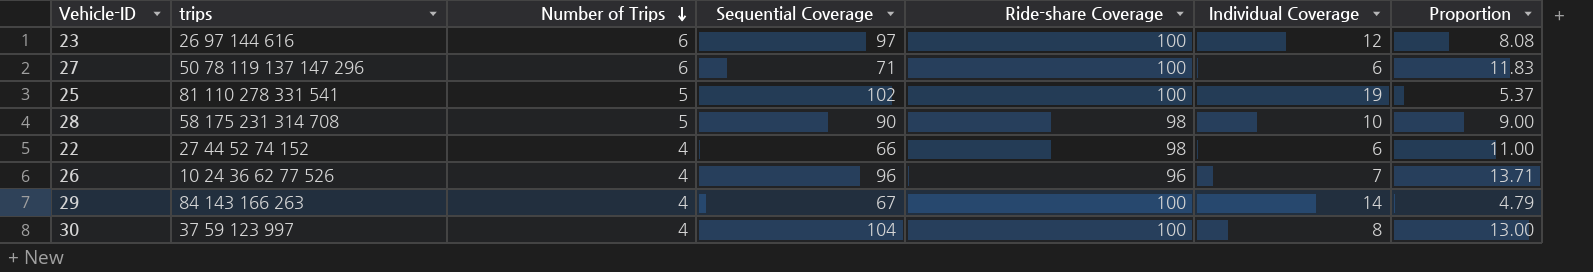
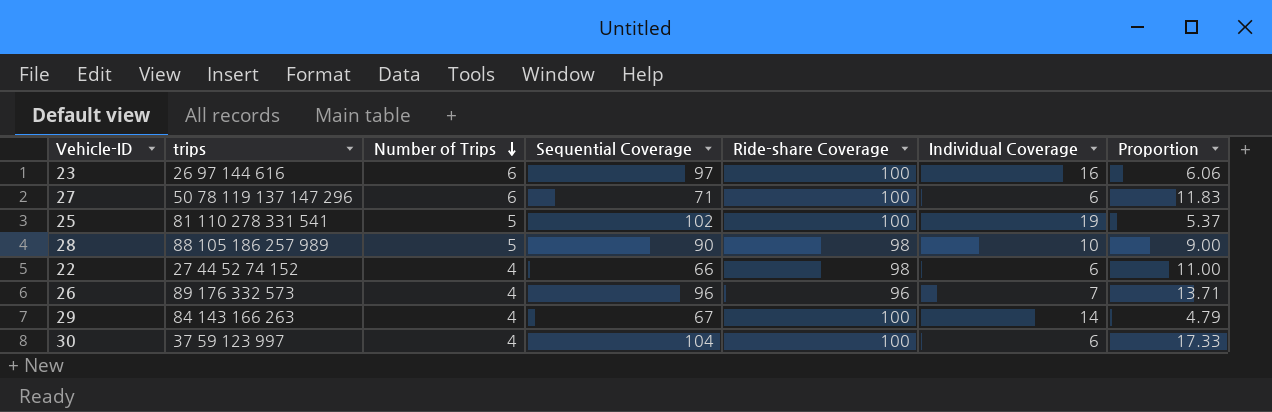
23 | Individual Coverage: 12 -> 16
23 | Proportion: 8.08 -> 6.06
28 | trips: 58 175 231 314 708 -> 88 105 186 257 989
26 | trips: 10 24 36 62 77 526 -> 89 176 332 573
30 | Individual Coverage: 8 -> 6
30 | Proportion: 13.00 -> 17.33

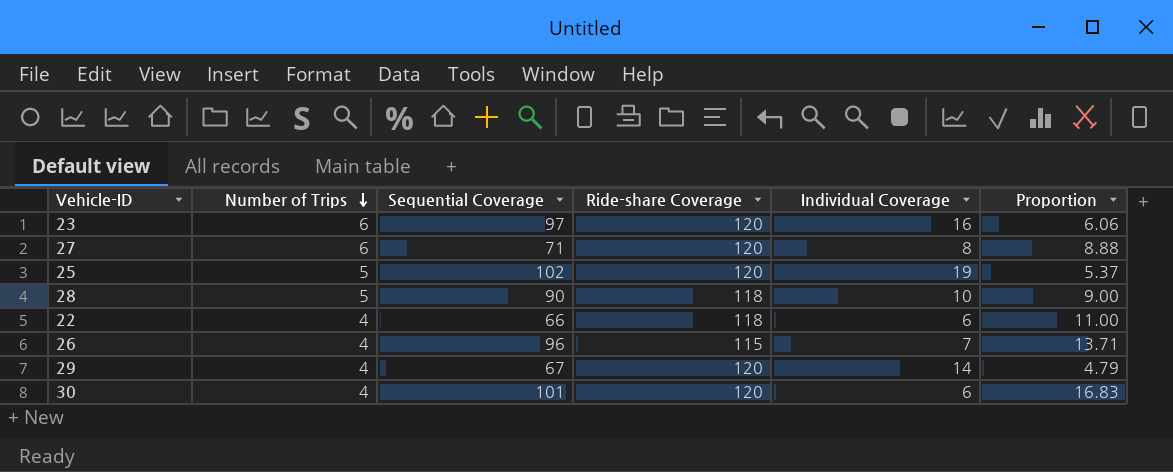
column trips | position: 2 -> none
23 | Ride-share Coverage: 100 -> 120
27 | Ride-share Coverage: 100 -> 120
27 | Individual Coverage: 6 -> 8
27 | Proportion: 11.83 -> 8.88
25 | Ride-share Coverage: 100 -> 120
28 | Ride-share Coverage: 98 -> 118
22 | Ride-share Coverage: 98 -> 118
26 | Ride-share Coverage: 96 -> 115
29 | Ride-share Coverage: 100 -> 120
30 | Sequential Coverage: 104 -> 101
30 | Ride-share Coverage: 100 -> 120
30 | Proportion: 17.33 -> 16.83

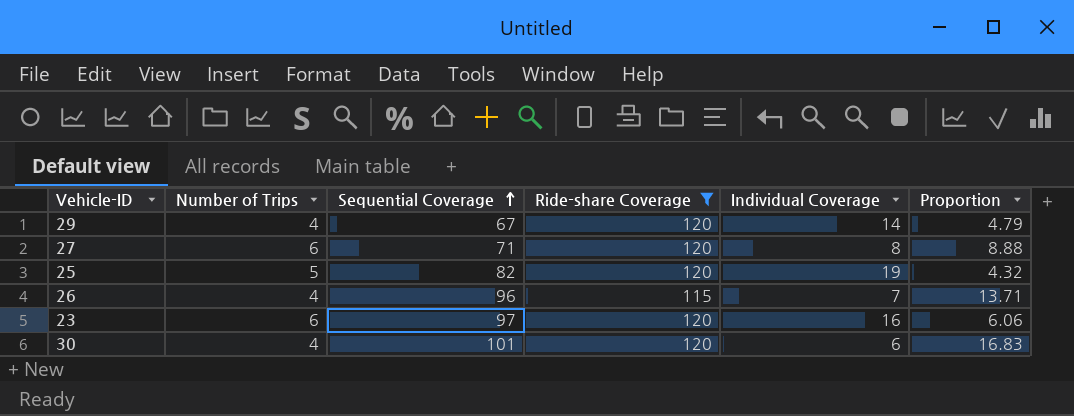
filter: none -> Ride-share Coverage != 118
row order: Number of Trips descending -> Sequential Coverage ascending
25 | Sequential Coverage: 102 -> 82
25 | Proportion: 5.37 -> 4.32

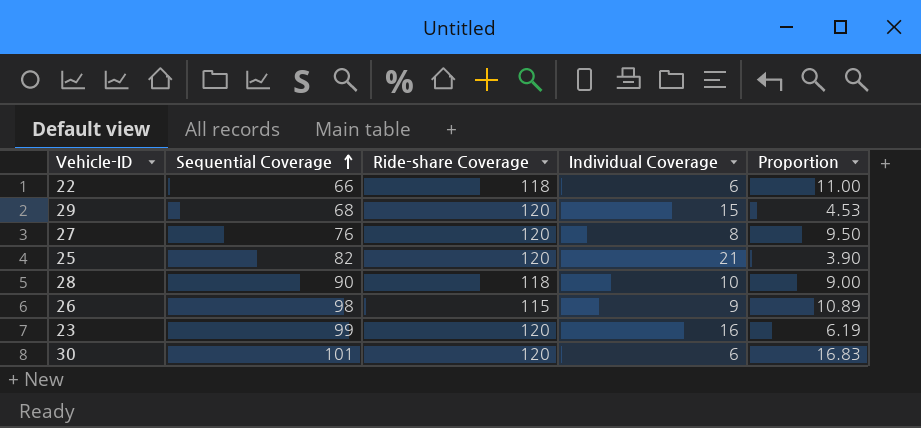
filter: Ride-share Coverage != 118 -> none
column Number of Trips | position: 2 -> none
29 | Sequential Coverage: 67 -> 68
29 | Individual Coverage: 14 -> 15
29 | Proportion: 4.79 -> 4.53
27 | Sequential Coverage: 71 -> 76
27 | Proportion: 8.88 -> 9.50
25 | Individual Coverage: 19 -> 21
25 | Proportion: 4.32 -> 3.90
26 | Sequential Coverage: 96 -> 98
26 | Individual Coverage: 7 -> 9
26 | Proportion: 13.71 -> 10.89
23 | Sequential Coverage: 97 -> 99
23 | Proportion: 6.06 -> 6.19

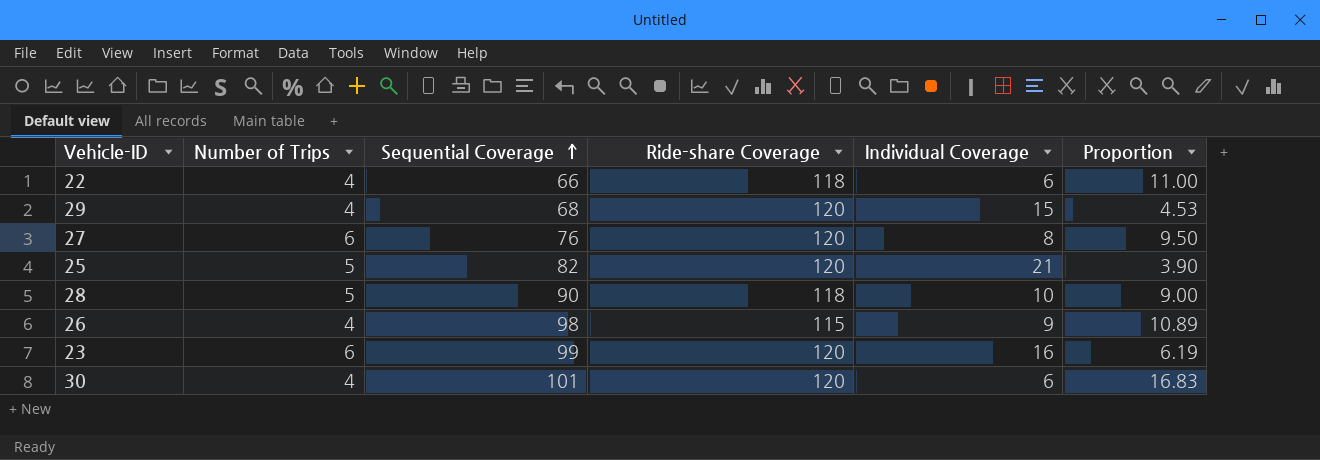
column Number of Trips | position: none -> 2

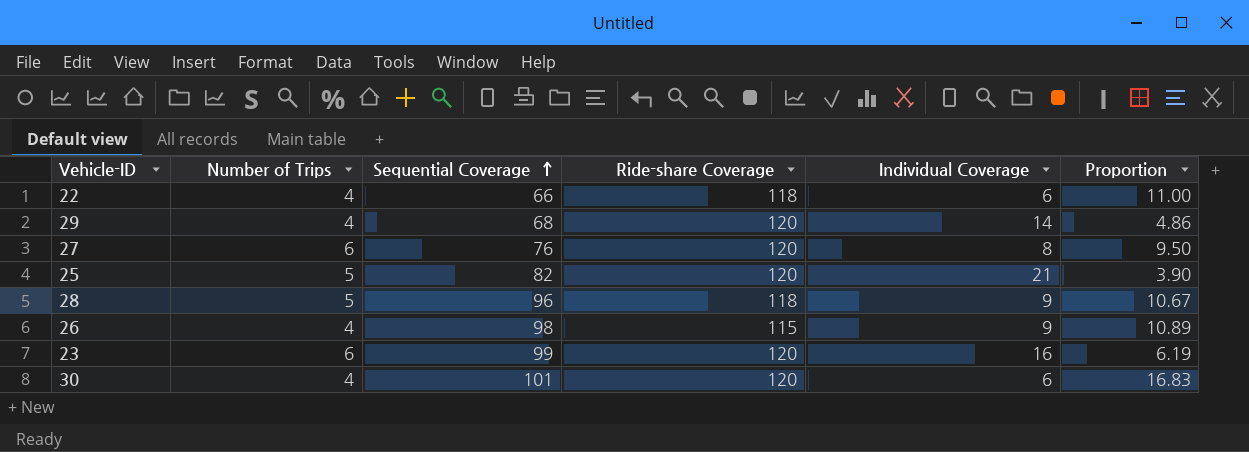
29 | Individual Coverage: 15 -> 14
29 | Proportion: 4.53 -> 4.86
28 | Sequential Coverage: 90 -> 96
28 | Individual Coverage: 10 -> 9
28 | Proportion: 9.00 -> 10.67

